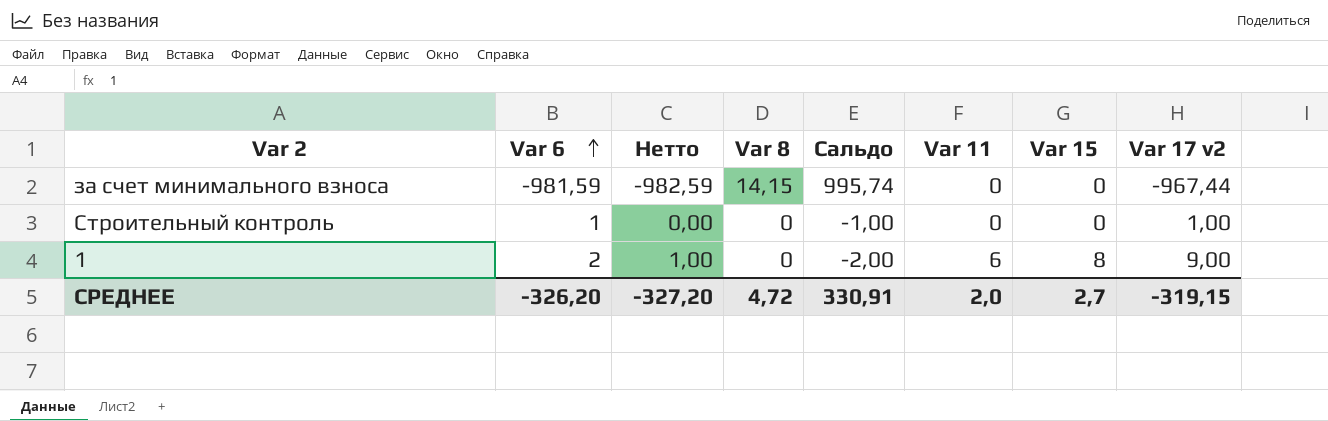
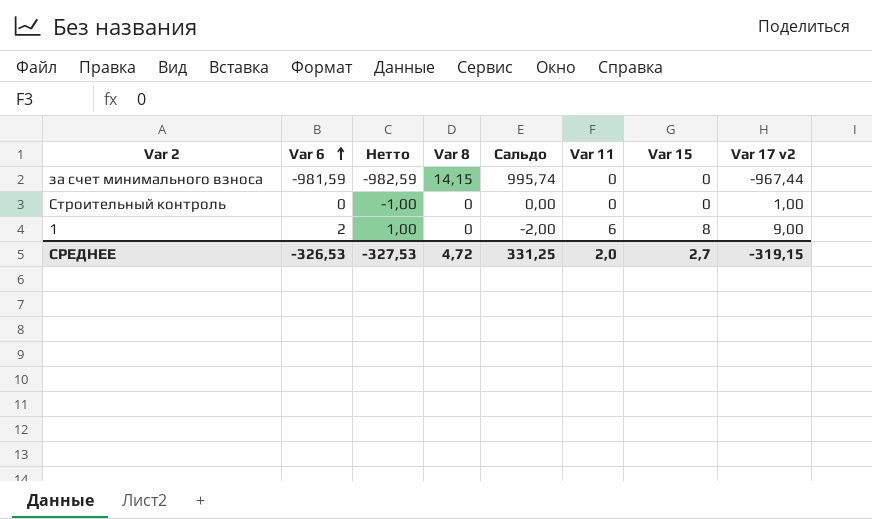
Строительный контроль | Var 6: 1 -> 0
Строительный контроль | Нетто: 0,00 -> -1,00
Строительный контроль | Сальдо: -1,00 -> 0,00
СРЕДНЕЕ | Var 6: -326,20 -> -326,53
СРЕДНЕЕ | Нетто: -327,20 -> -327,53
СРЕДНЕЕ | Сальдо: 330,91 -> 331,25

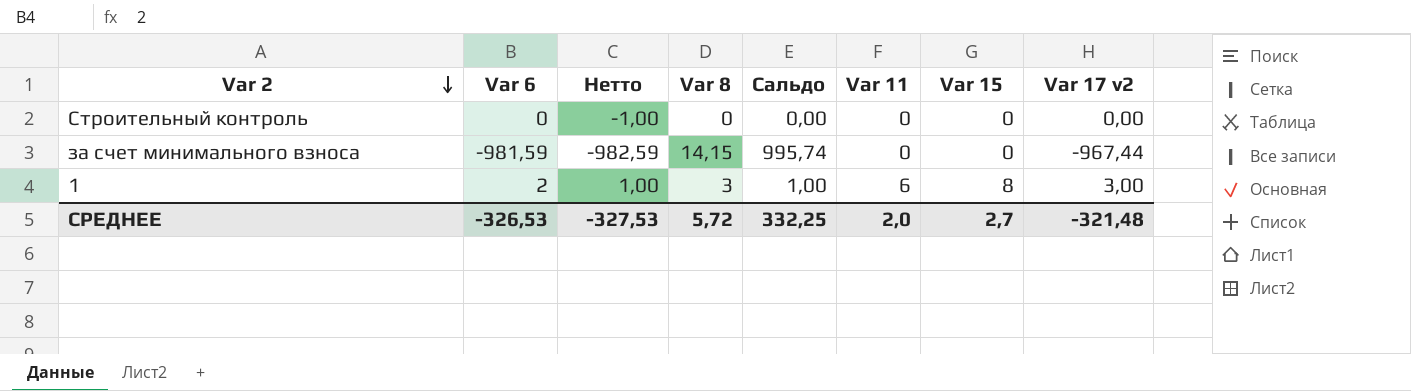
row order: Var 6 ascending -> Var 2 descending
Строительный контроль | Var 17 v2: 1,00 -> 0,00
1 | Var 8: 0 -> 3
1 | Сальдо: -2,00 -> 1,00
1 | Var 17 v2: 9,00 -> 3,00
СРЕДНЕЕ | Var 8: 4,72 -> 5,72
СРЕДНЕЕ | Сальдо: 331,25 -> 332,25
СРЕДНЕЕ | Var 17 v2: -319,15 -> -321,48

